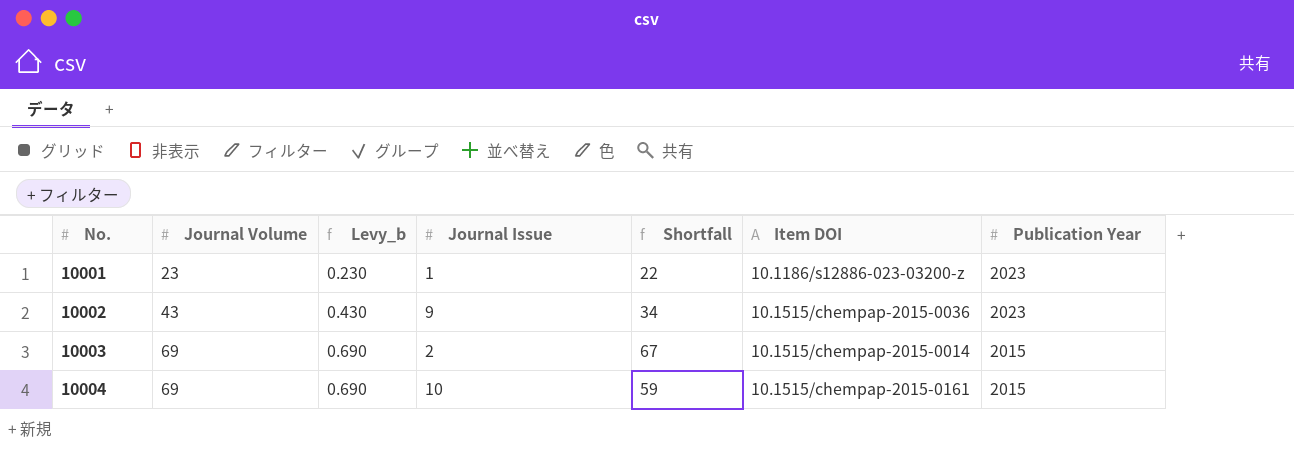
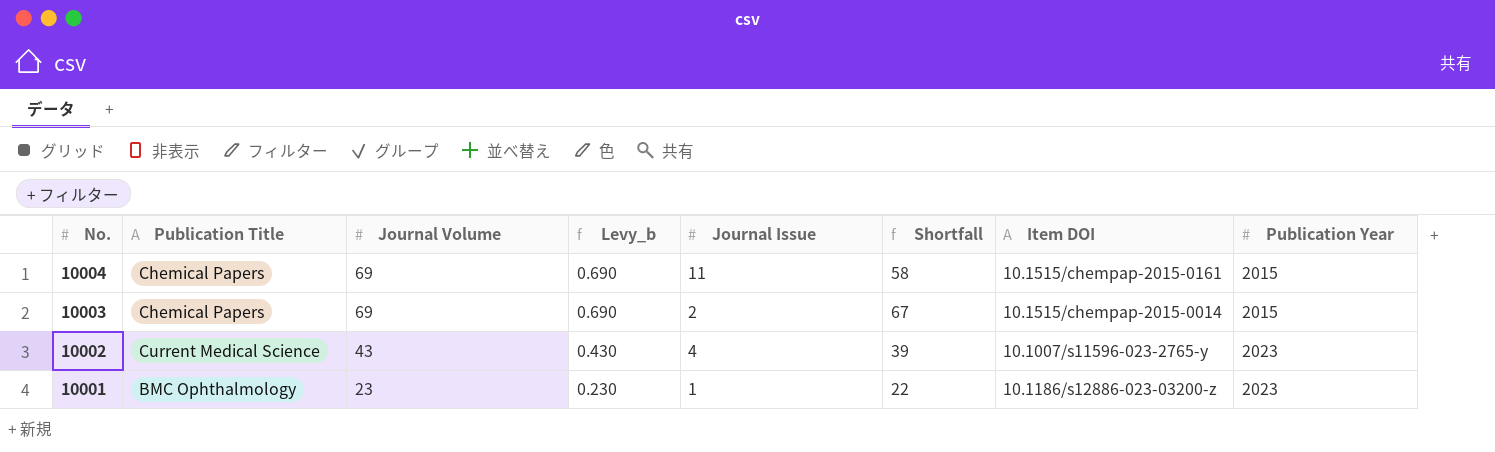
row order: No. ascending -> No. descending
column Publication Title | position: none -> 2
10004 | Journal Issue: 10 -> 11
10004 | Shortfall: 59 -> 58
10002 | Journal Issue: 9 -> 4
10002 | Shortfall: 34 -> 39
10002 | Item DOI: 10.1515/chempap-2015-0036 -> 10.1007/s11596-023-2765-y

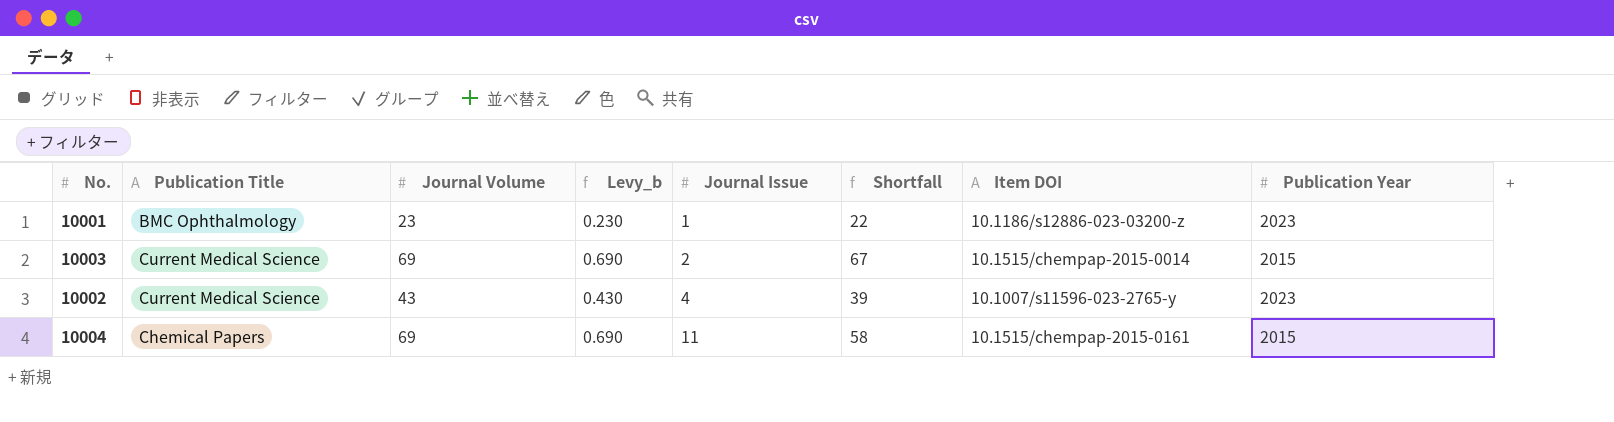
row order: No. descending -> Journal Issue ascending
10003 | Publication Title: Chemical Papers -> Current Medical Science

